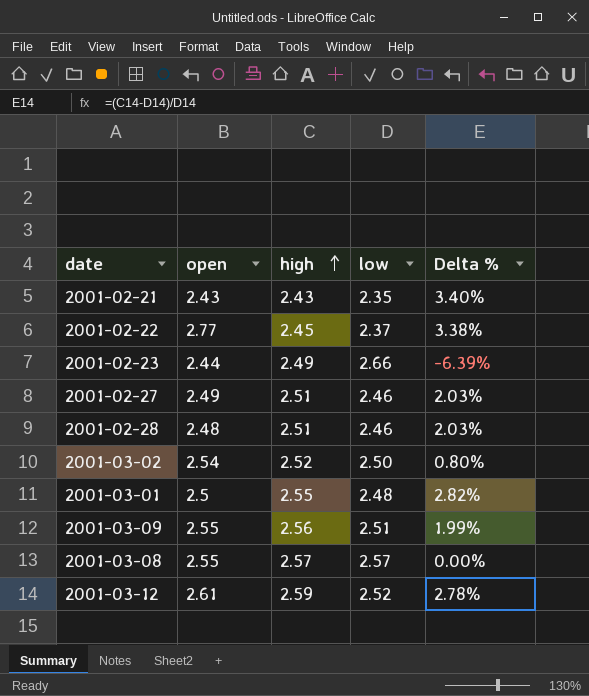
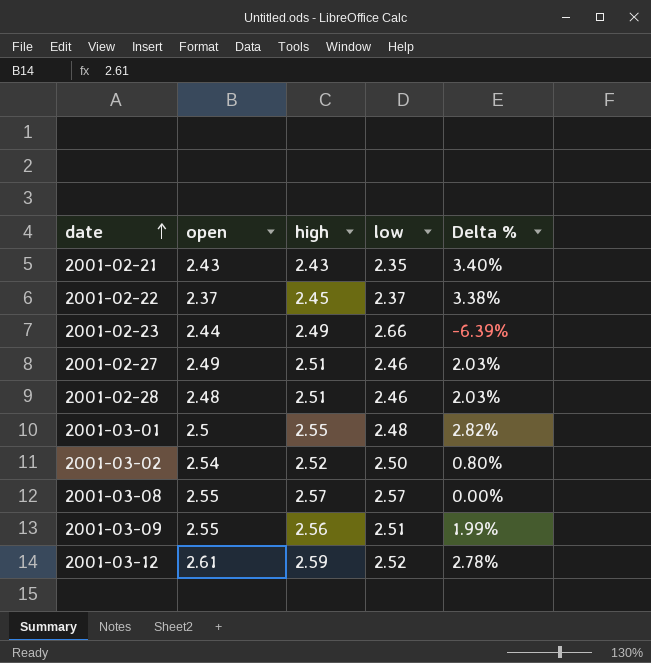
row order: high ascending -> date ascending
2001-02-22 | open: 2.77 -> 2.37

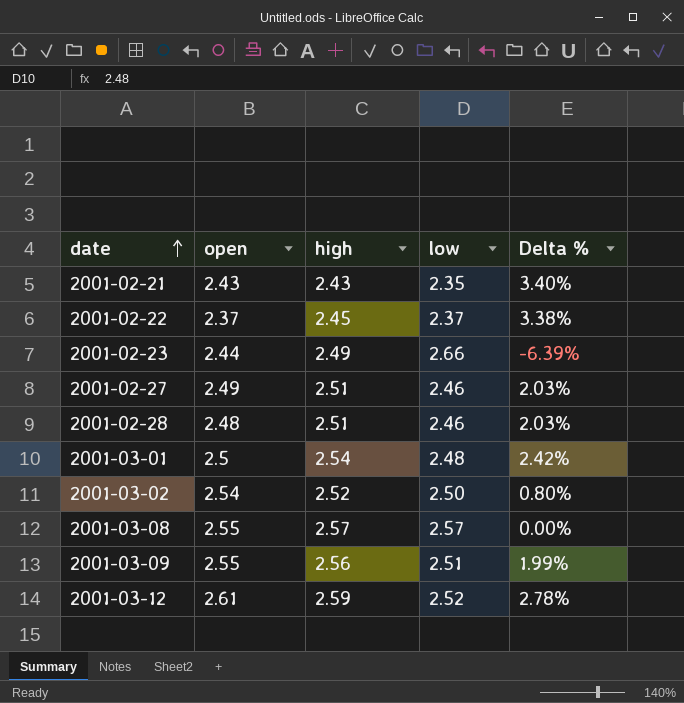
2001-03-01 | high: 2.55 -> 2.54
2001-03-01 | Delta %: 2.82% -> 2.42%

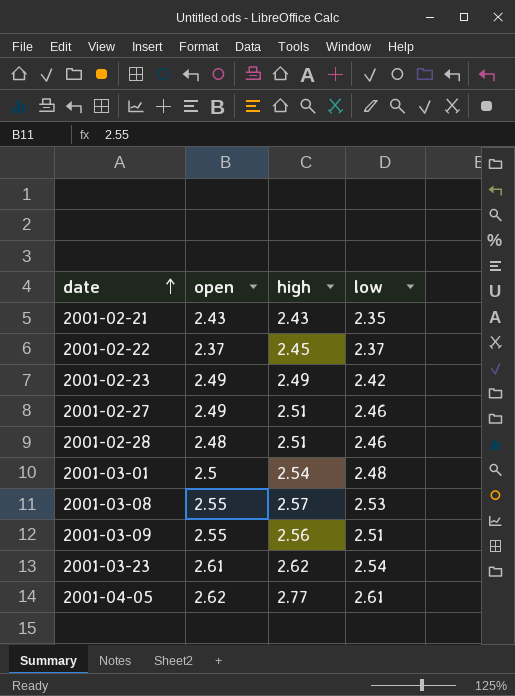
column Delta % | formula: ([high] - [low]) / [low] -> none
row 2001-03-02: 2.54 | 2.52 | 2.50 | 0.80% -> none
row 2001-03-12: 2.61 | 2.59 | 2.52 | 2.78% -> none
2001-02-23 | open: 2.44 -> 2.49
2001-02-23 | low: 2.66 -> 2.42
2001-03-08 | low: 2.57 -> 2.53
row 2001-03-23: none -> 2.61 | 2.62 | 2.54
row 2001-04-05: none -> 2.62 | 2.77 | 2.61

